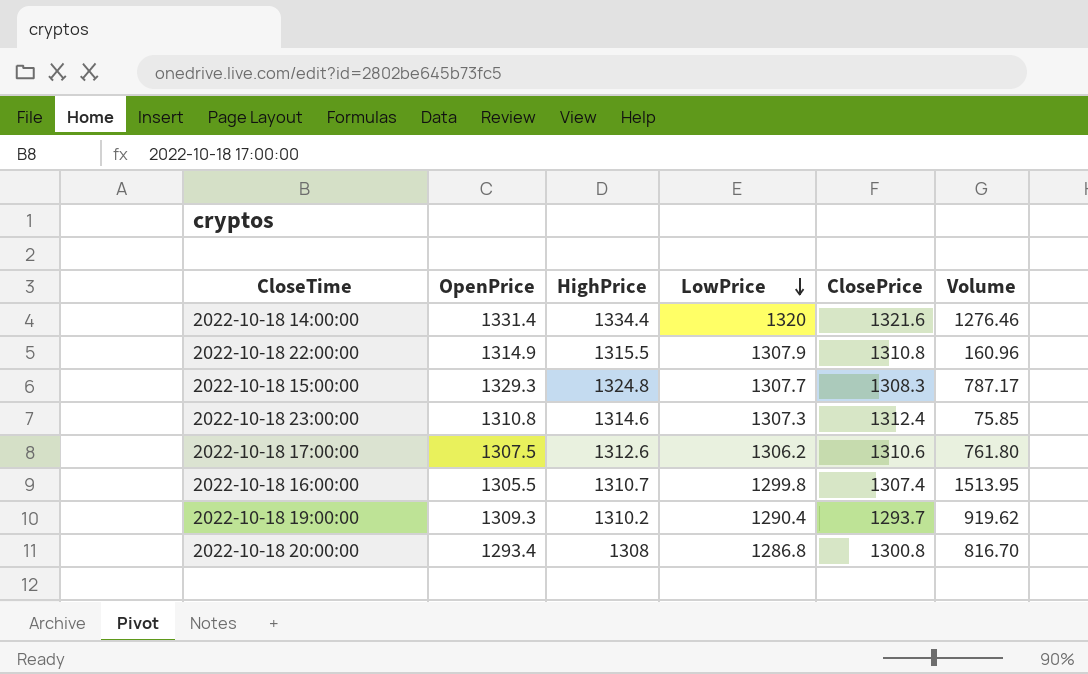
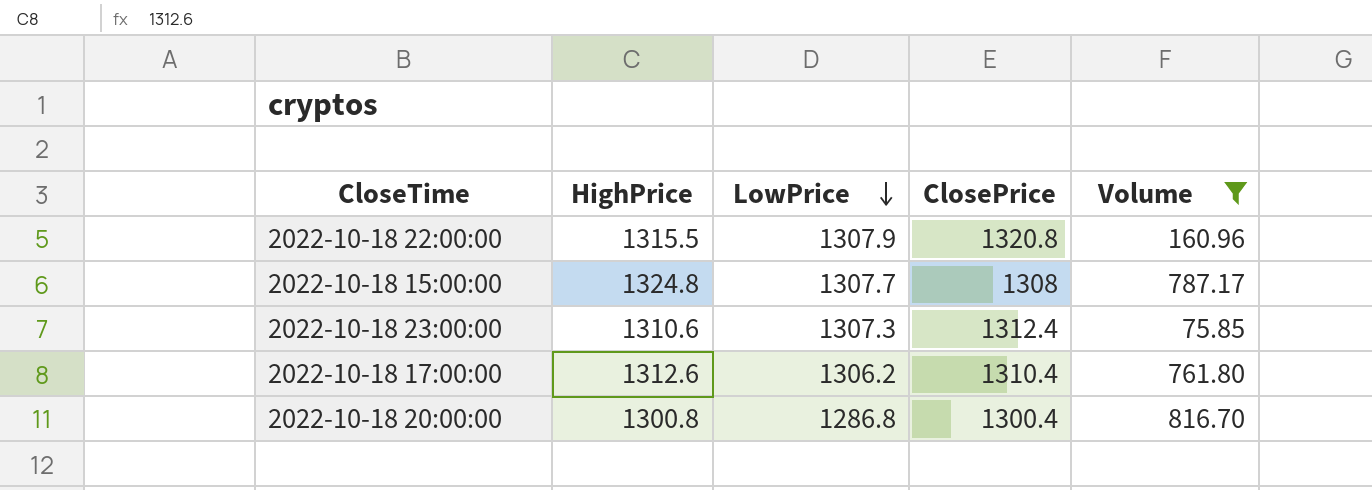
filter: none -> Volume <= 816.70
column OpenPrice | position: 2 -> none
2022-10-18 22:00:00 | ClosePrice: 1310.8 -> 1320.8
2022-10-18 15:00:00 | ClosePrice: 1308.3 -> 1308
2022-10-18 23:00:00 | HighPrice: 1314.6 -> 1310.6
2022-10-18 17:00:00 | ClosePrice: 1310.6 -> 1310.4
2022-10-18 20:00:00 | HighPrice: 1308 -> 1300.8
2022-10-18 20:00:00 | ClosePrice: 1300.8 -> 1300.4

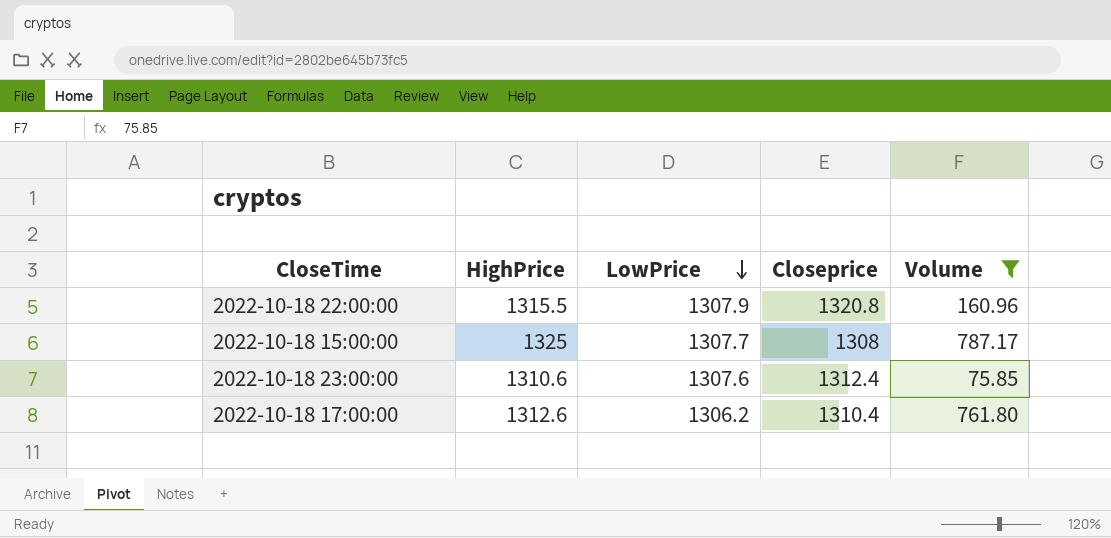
column name: ClosePrice -> Closeprice
row 2022-10-18 20:00:00: 1300.8 | 1286.8 | 1300.4 | 816.70 -> none
2022-10-18 15:00:00 | HighPrice: 1324.8 -> 1325
2022-10-18 23:00:00 | LowPrice: 1307.3 -> 1307.6

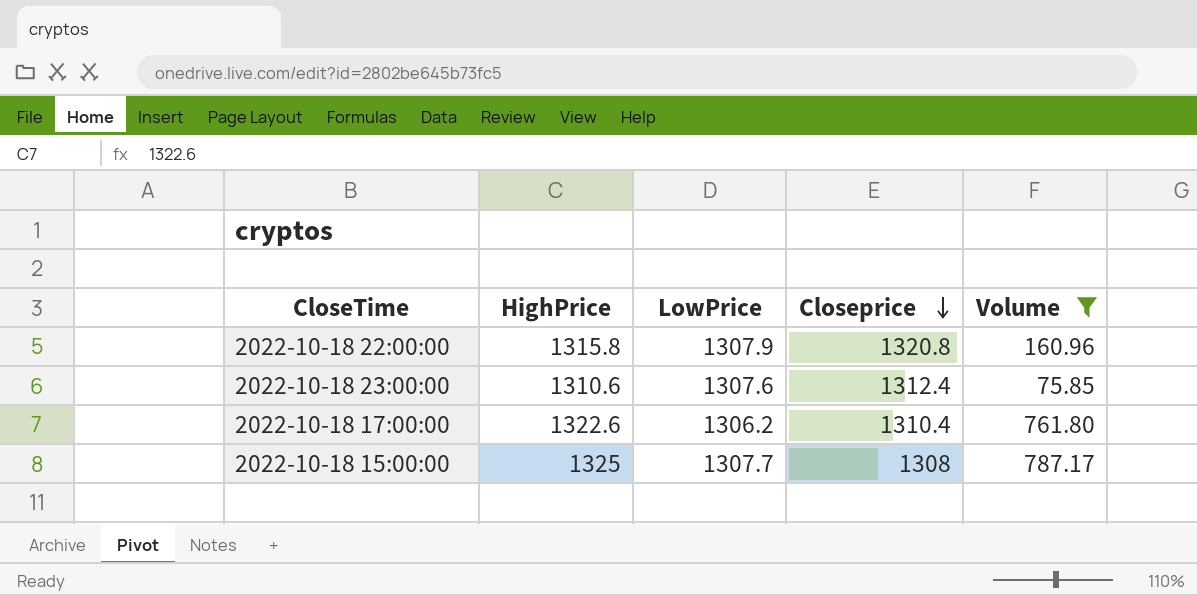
row order: LowPrice descending -> Closeprice descending
2022-10-18 22:00:00 | HighPrice: 1315.5 -> 1315.8
2022-10-18 17:00:00 | HighPrice: 1312.6 -> 1322.6

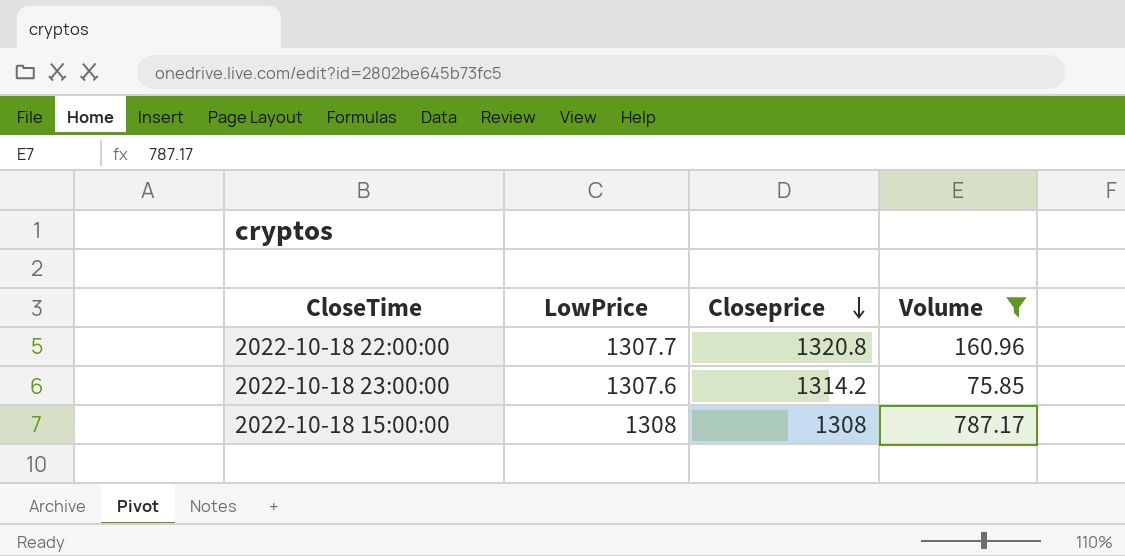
column HighPrice | position: 2 -> none
row 2022-10-18 17:00:00: 1322.6 | 1306.2 | 1310.4 | 761.80 -> none
2022-10-18 22:00:00 | LowPrice: 1307.9 -> 1307.7
2022-10-18 23:00:00 | Closeprice: 1312.4 -> 1314.2
2022-10-18 15:00:00 | LowPrice: 1307.7 -> 1308

